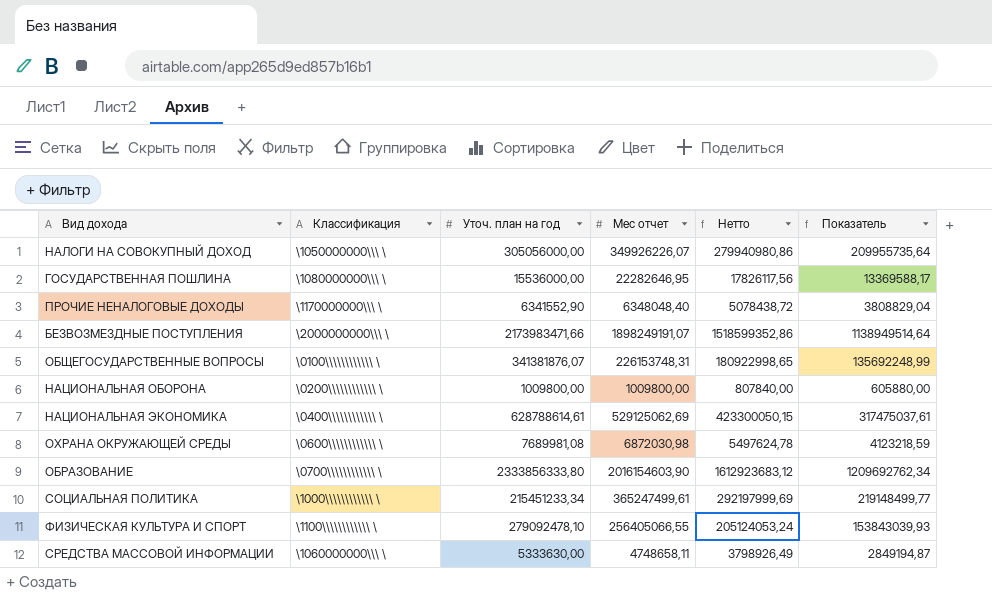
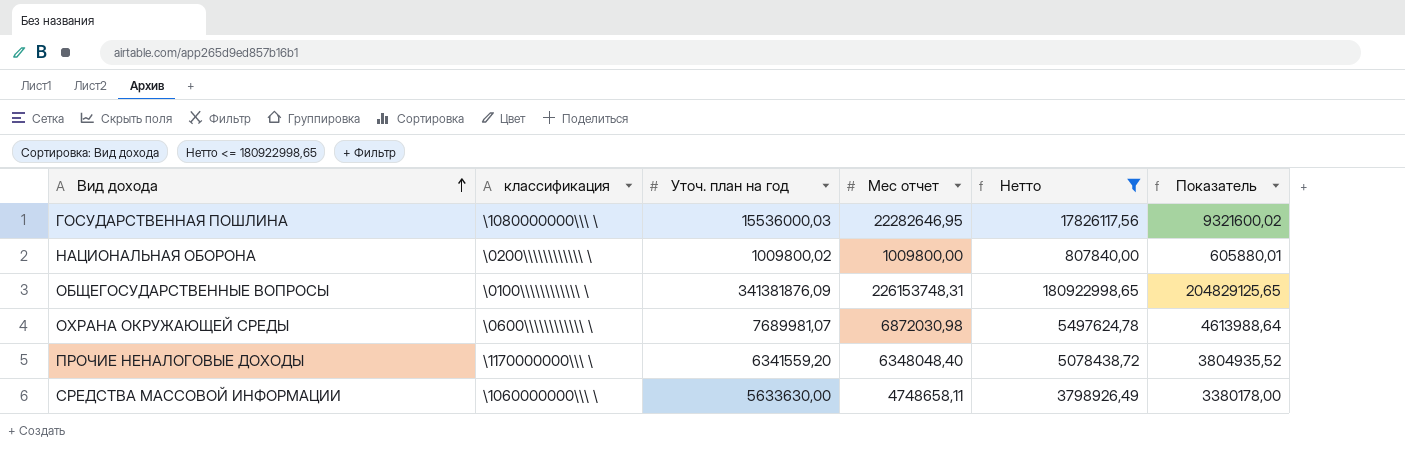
filter: none -> Нетто <= 180922998,65
row order: none -> Вид дохода ascending
column name: Классификация -> классификация
column Показатель | formula: [Мес отчет] * 0,6 -> [Уточ. план на год] * 0,6
ГОСУДАРСТВЕННАЯ ПОШЛИНА | Уточ. план на год: 15536000,00 -> 15536000,03
НАЦИОНАЛЬНАЯ ОБОРОНА | Уточ. план на год: 1009800,00 -> 1009800,02
ОБЩЕГОСУДАРСТВЕННЫЕ ВОПРОСЫ | Уточ. план на год: 341381876,07 -> 341381876,09
ОХРАНА ОКРУЖАЮЩЕЙ СРЕДЫ | Уточ. план на год: 7689981,08 -> 7689981,07
ПРОЧИЕ НЕНАЛОГОВЫЕ ДОХОДЫ | Уточ. план на год: 6341552,90 -> 6341559,20
СРЕДСТВА МАССОВОЙ ИНФОРМАЦИИ | Уточ. план на год: 5333630,00 -> 5633630,00

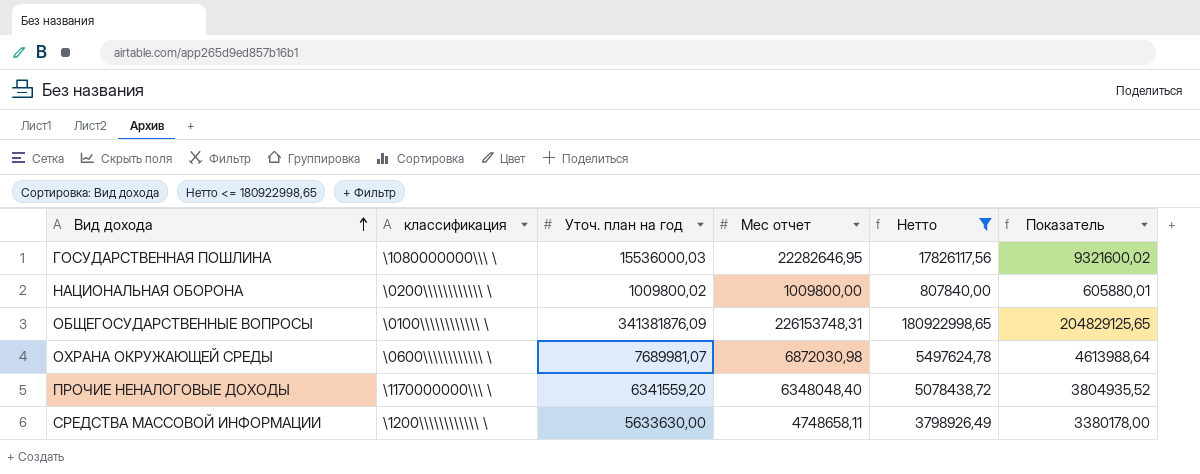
СРЕДСТВА МАССОВОЙ ИНФОРМАЦИИ | классификация: \1060000000\\\ \ -> \1200\\\\\\\\\\\\ \

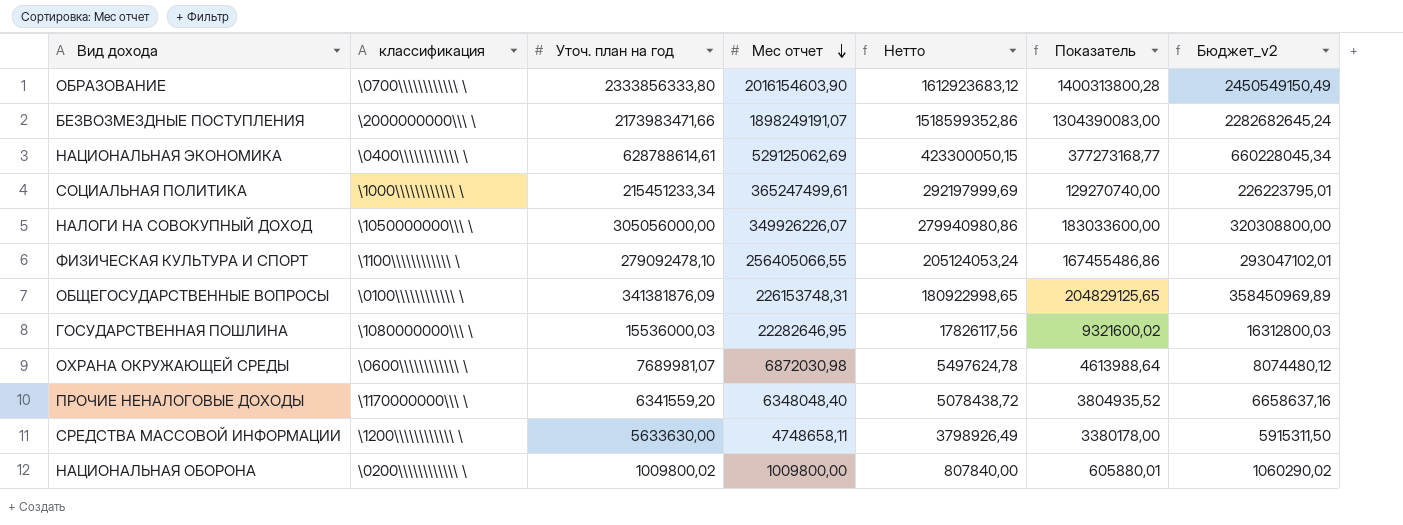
filter: Нетто <= 180922998,65 -> none
row order: Вид дохода ascending -> Мес отчет descending
column Бюджет_v2 | formula: none -> [Уточ. план на год] * 1,05

